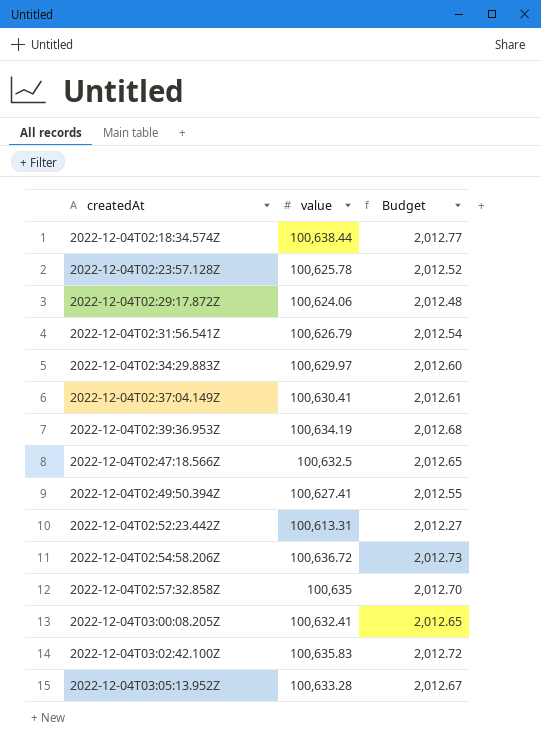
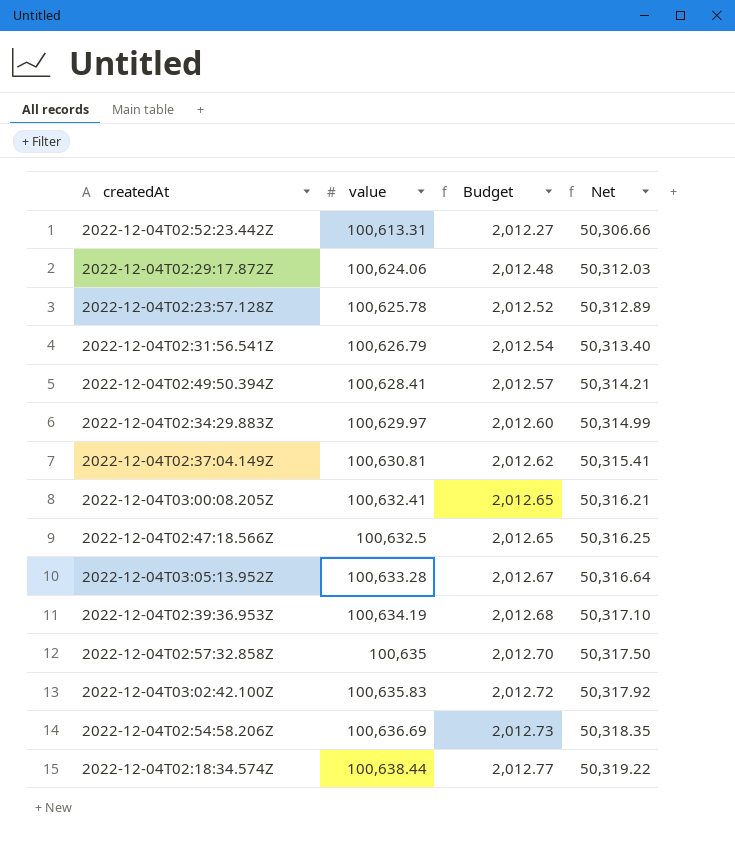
row order: createdAt ascending -> value ascending
column Net | formula: none -> [value] * 0.5
2022-12-04T02:49:50.394Z | value: 100,627.41 -> 100,628.41
2022-12-04T02:49:50.394Z | Budget: 2,012.55 -> 2,012.57
2022-12-04T02:37:04.149Z | value: 100,630.41 -> 100,630.81
2022-12-04T02:37:04.149Z | Budget: 2,012.61 -> 2,012.62
2022-12-04T02:54:58.206Z | value: 100,636.72 -> 100,636.69

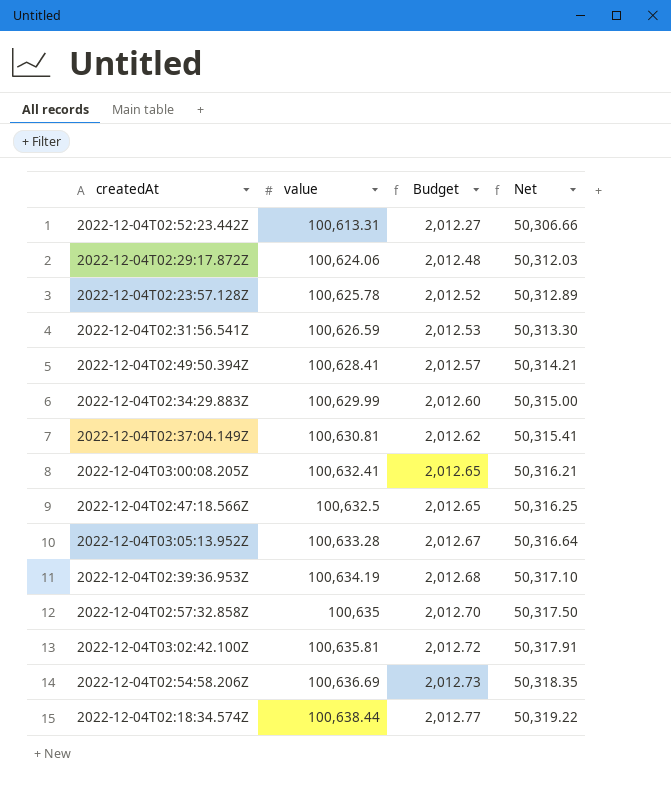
2022-12-04T02:31:56.541Z | value: 100,626.79 -> 100,626.59
2022-12-04T02:31:56.541Z | Budget: 2,012.54 -> 2,012.53
2022-12-04T02:31:56.541Z | Net: 50,313.40 -> 50,313.30
2022-12-04T02:34:29.883Z | value: 100,629.97 -> 100,629.99
2022-12-04T02:34:29.883Z | Net: 50,314.99 -> 50,315.00
2022-12-04T03:02:42.100Z | value: 100,635.83 -> 100,635.81
2022-12-04T03:02:42.100Z | Net: 50,317.92 -> 50,317.91

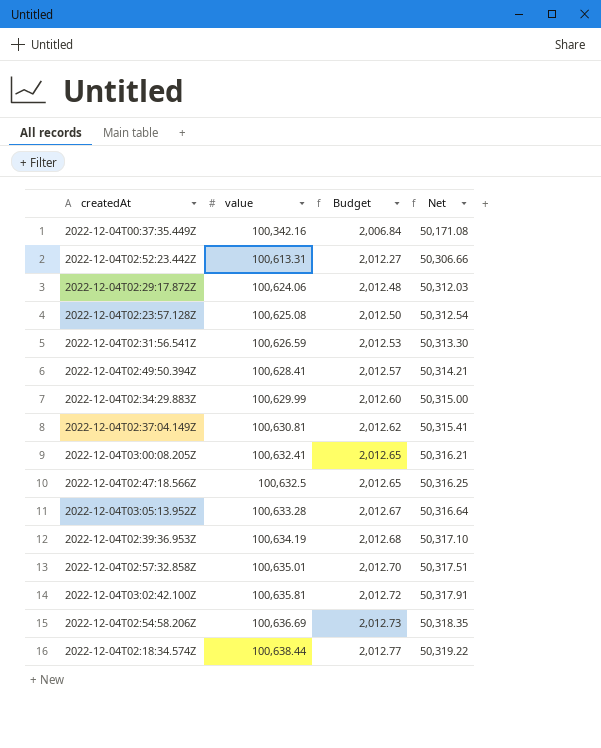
row 2022-12-04T00:37:35.449Z: none -> 100,342.16 | 2,006.84 | 50,171.08
2022-12-04T02:23:57.128Z | value: 100,625.78 -> 100,625.08
2022-12-04T02:23:57.128Z | Budget: 2,012.52 -> 2,012.50
2022-12-04T02:23:57.128Z | Net: 50,312.89 -> 50,312.54
2022-12-04T02:57:32.858Z | value: 100,635 -> 100,635.01
2022-12-04T02:57:32.858Z | Net: 50,317.50 -> 50,317.51

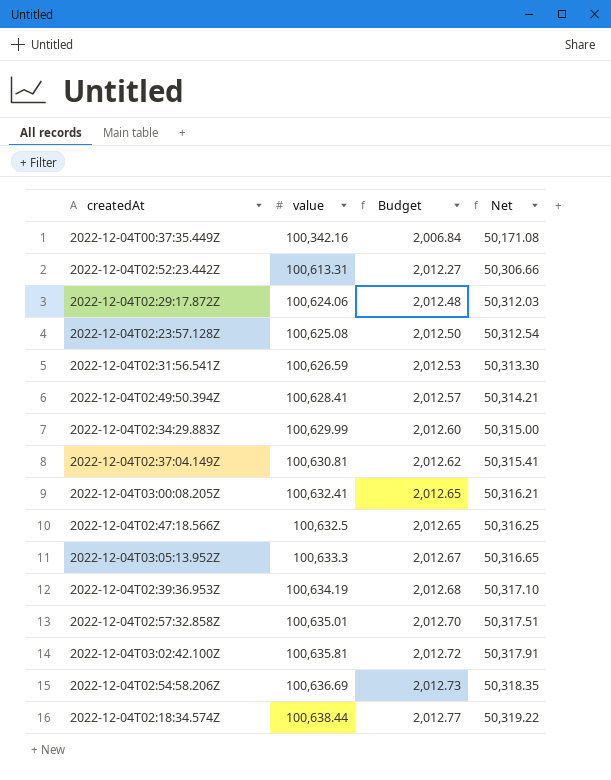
2022-12-04T03:05:13.952Z | value: 100,633.28 -> 100,633.3
2022-12-04T03:05:13.952Z | Net: 50,316.64 -> 50,316.65

